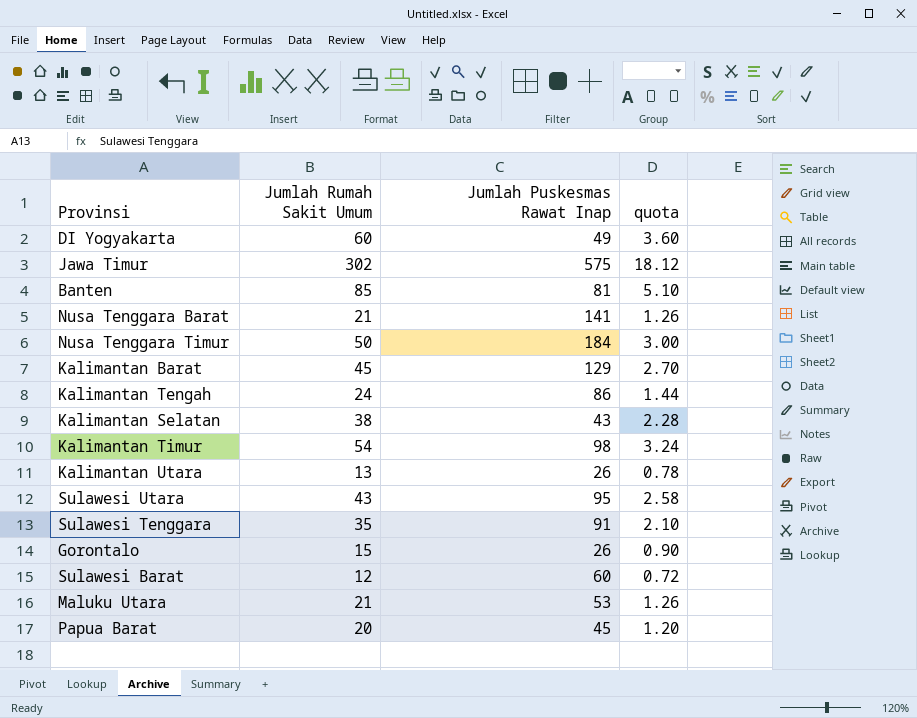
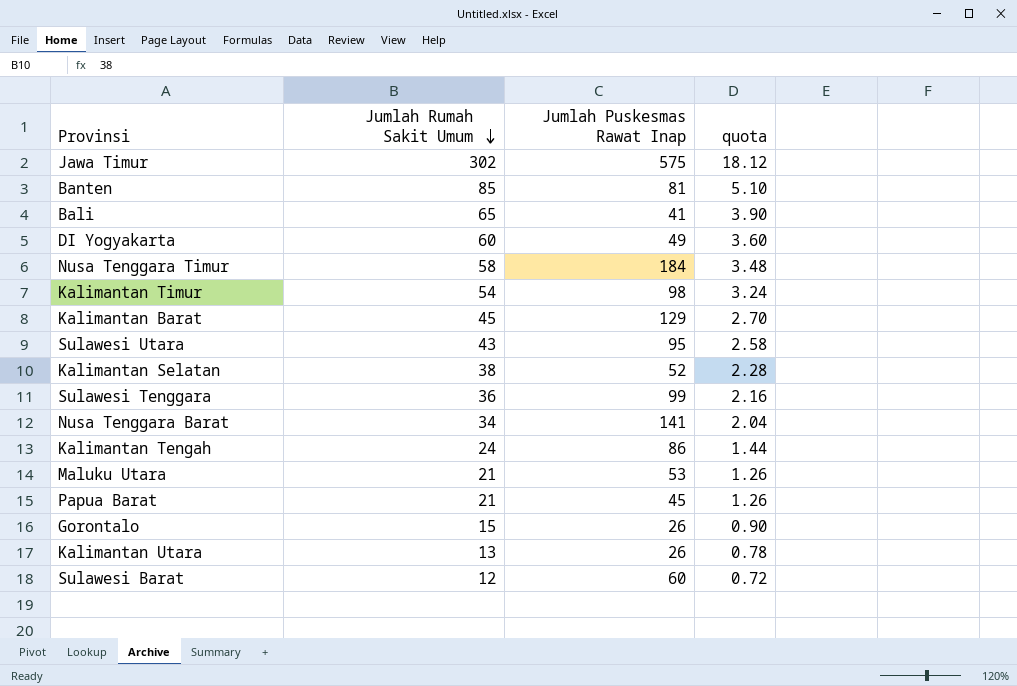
row order: none -> Jumlah Rumah Sakit Umum descending
row Bali: none -> 65 | 41 | 3.90
Nusa Tenggara Timur | Jumlah Rumah Sakit Umum: 50 -> 58
Nusa Tenggara Timur | quota: 3.00 -> 3.48
Kalimantan Selatan | Jumlah Puskesmas Rawat Inap: 43 -> 52
Sulawesi Tenggara | Jumlah Rumah Sakit Umum: 35 -> 36
Sulawesi Tenggara | Jumlah Puskesmas Rawat Inap: 91 -> 99
Sulawesi Tenggara | quota: 2.10 -> 2.16
Nusa Tenggara Barat | Jumlah Rumah Sakit Umum: 21 -> 34
Nusa Tenggara Barat | quota: 1.26 -> 2.04
Papua Barat | Jumlah Rumah Sakit Umum: 20 -> 21
Papua Barat | quota: 1.20 -> 1.26

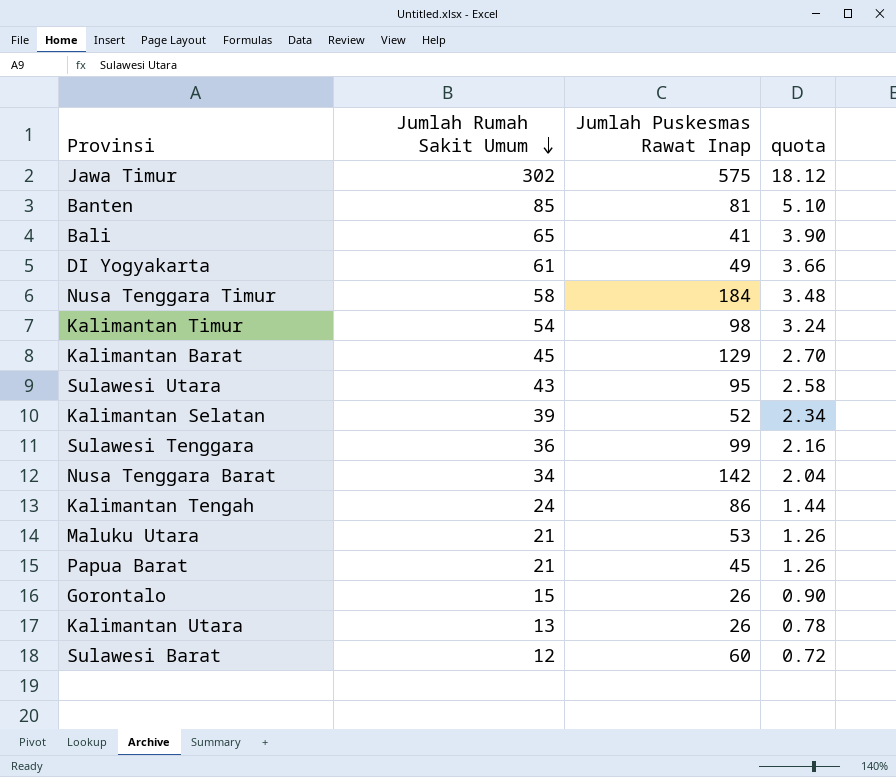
DI Yogyakarta | Jumlah Rumah Sakit Umum: 60 -> 61
DI Yogyakarta | quota: 3.60 -> 3.66
Kalimantan Selatan | Jumlah Rumah Sakit Umum: 38 -> 39
Kalimantan Selatan | quota: 2.28 -> 2.34
Nusa Tenggara Barat | Jumlah Puskesmas Rawat Inap: 141 -> 142

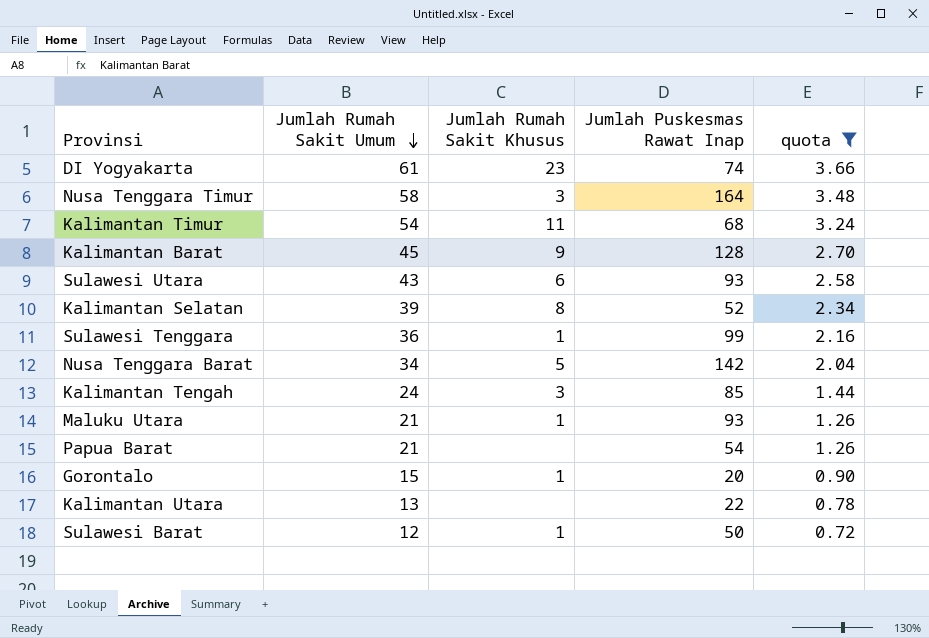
filter: none -> quota <= 3.66
column Jumlah Rumah Sakit Khusus | position: none -> 3
DI Yogyakarta | Jumlah Puskesmas Rawat Inap: 49 -> 74
Nusa Tenggara Timur | Jumlah Puskesmas Rawat Inap: 184 -> 164
Kalimantan Timur | Jumlah Puskesmas Rawat Inap: 98 -> 68
Kalimantan Barat | Jumlah Puskesmas Rawat Inap: 129 -> 128
Sulawesi Utara | Jumlah Puskesmas Rawat Inap: 95 -> 93
Kalimantan Tengah | Jumlah Puskesmas Rawat Inap: 86 -> 85
Maluku Utara | Jumlah Puskesmas Rawat Inap: 53 -> 93
Papua Barat | Jumlah Puskesmas Rawat Inap: 45 -> 54
Gorontalo | Jumlah Puskesmas Rawat Inap: 26 -> 20
Kalimantan Utara | Jumlah Puskesmas Rawat Inap: 26 -> 22
Sulawesi Barat | Jumlah Puskesmas Rawat Inap: 60 -> 50

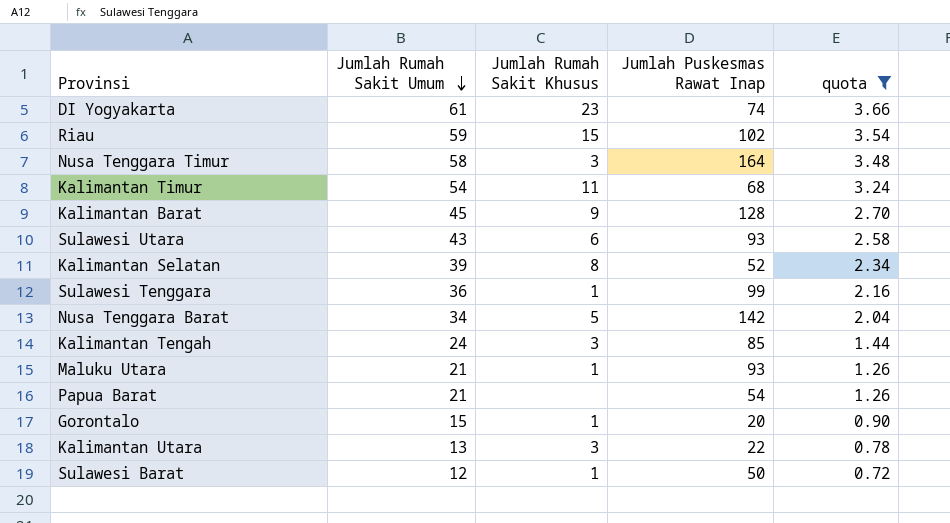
row Riau: none -> 59 | 15 | 102 | 3.54
Kalimantan Utara | Jumlah Rumah Sakit Khusus: none -> 3

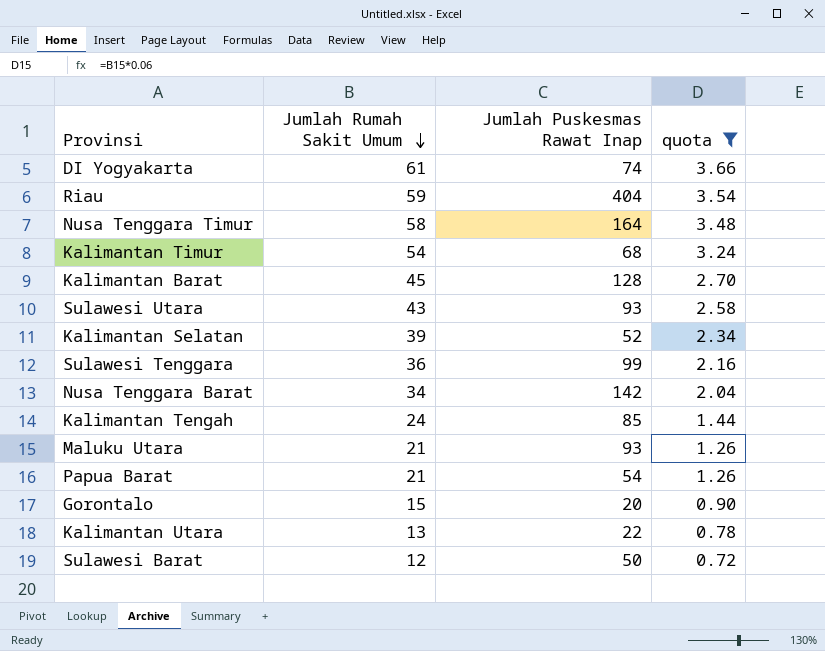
column Jumlah Rumah Sakit Khusus | position: 3 -> none
Riau | Jumlah Puskesmas Rawat Inap: 102 -> 404

